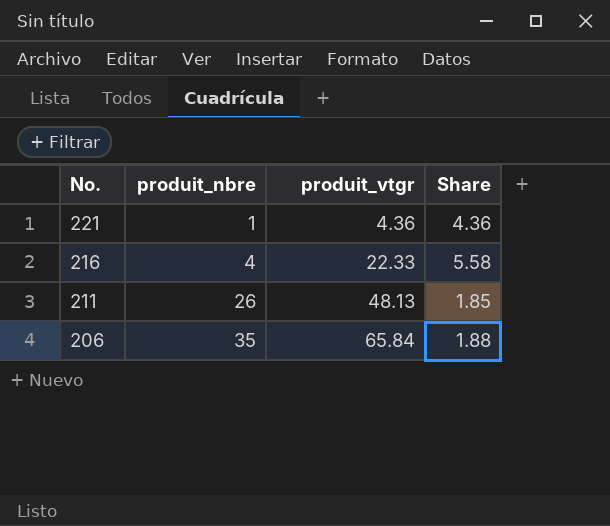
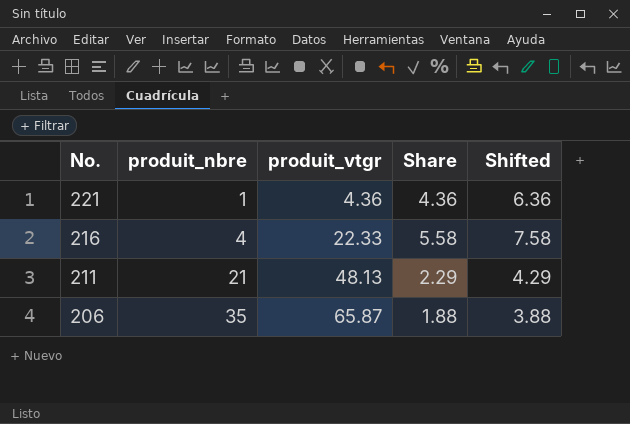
column Shifted | formula: none -> [Share] + 2
211 | produit_nbre: 26 -> 21
211 | Share: 1.85 -> 2.29
206 | produit_vtgr: 65.84 -> 65.87

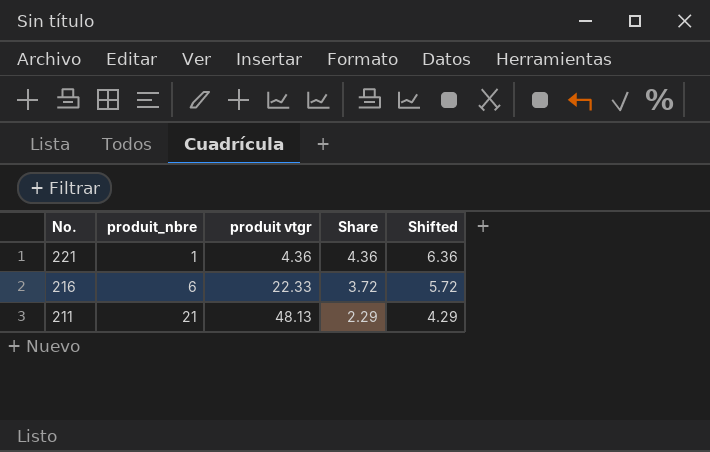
column name: produit_vtgr -> produit vtgr
row 206: 35 | 65.87 | 1.88 | 3.88 -> none
216 | produit_nbre: 4 -> 6
216 | Share: 5.58 -> 3.72
216 | Shifted: 7.58 -> 5.72

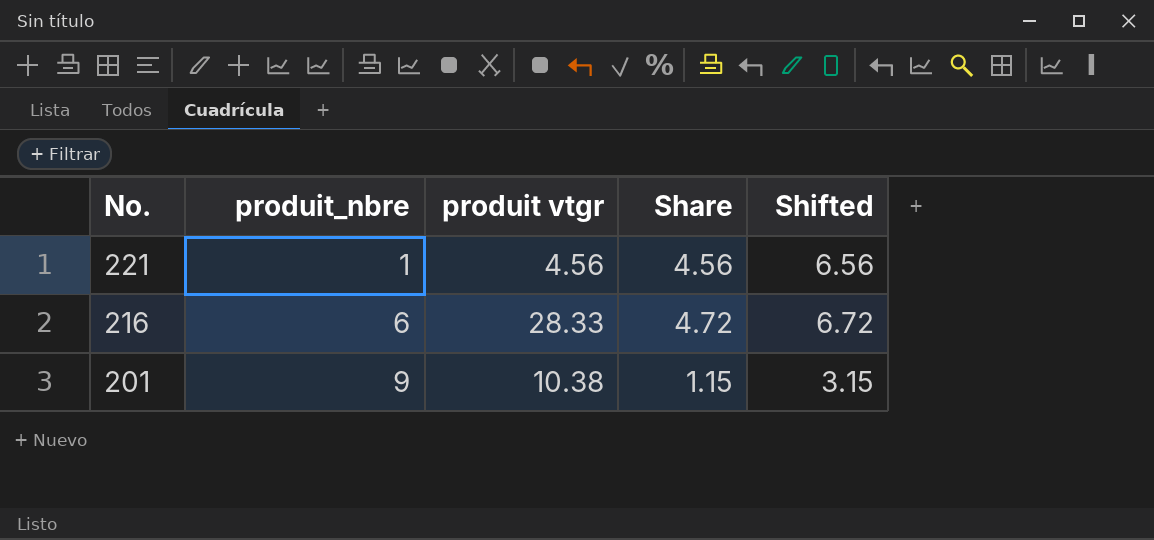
row 211: 21 | 48.13 | 2.29 | 4.29 -> none
221 | produit vtgr: 4.36 -> 4.56
221 | Share: 4.36 -> 4.56
221 | Shifted: 6.36 -> 6.56
216 | produit vtgr: 22.33 -> 28.33
216 | Share: 3.72 -> 4.72
216 | Shifted: 5.72 -> 6.72
row 201: none -> 9 | 10.38 | 1.15 | 3.15

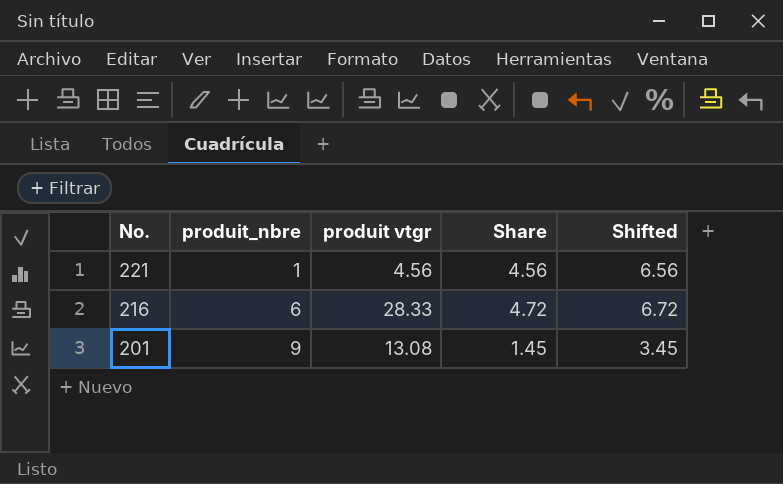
201 | produit vtgr: 10.38 -> 13.08
201 | Share: 1.15 -> 1.45
201 | Shifted: 3.15 -> 3.45

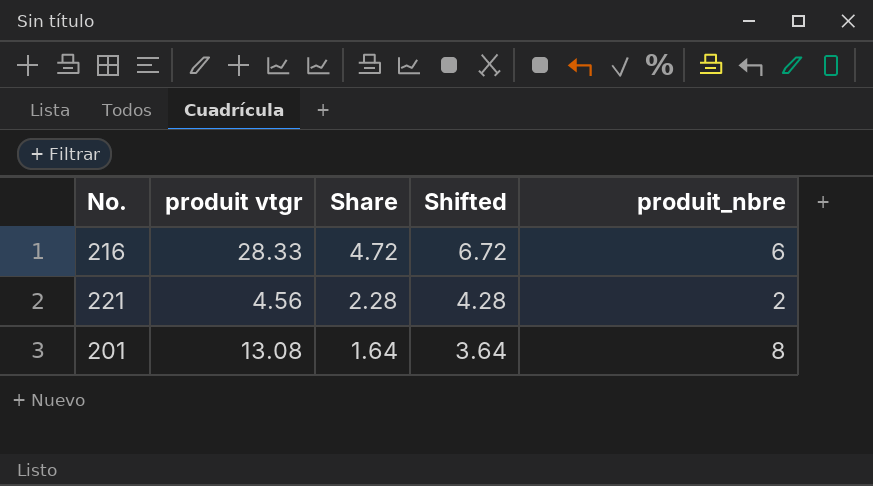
row order: No. descending -> Share descending
column produit_nbre | position: 2 -> 5
221 | Share: 4.56 -> 2.28
221 | Shifted: 6.56 -> 4.28
221 | produit_nbre: 1 -> 2
201 | Share: 1.45 -> 1.64
201 | Shifted: 3.45 -> 3.64
201 | produit_nbre: 9 -> 8

